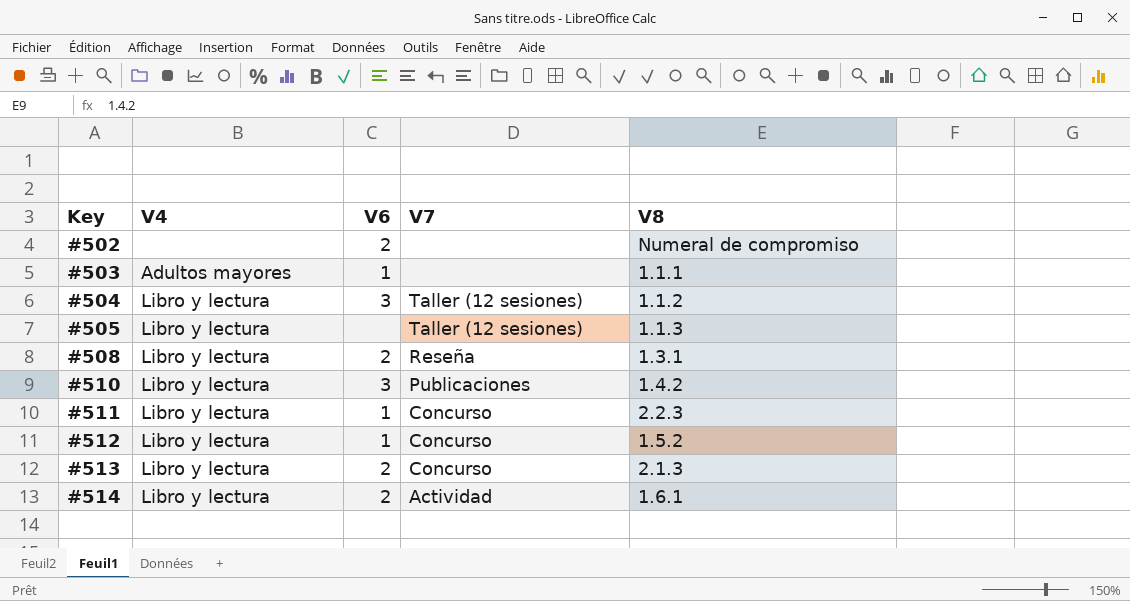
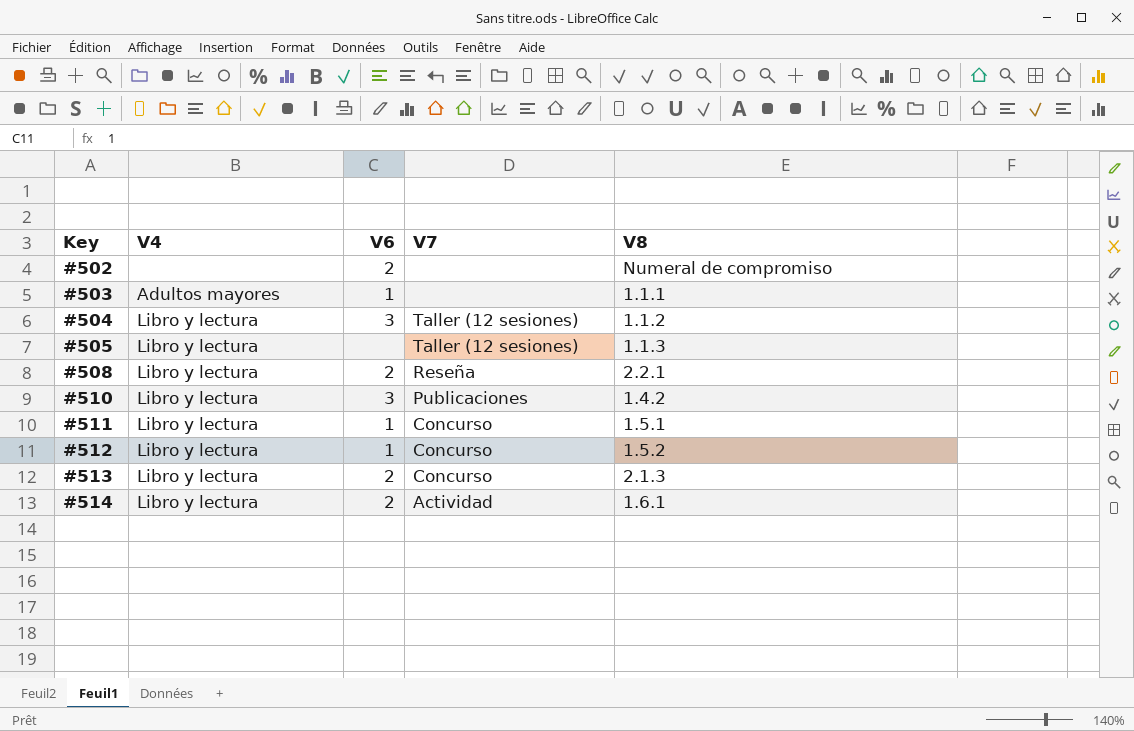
#508 | V8: 1.3.1 -> 2.2.1
#511 | V8: 2.2.3 -> 1.5.1

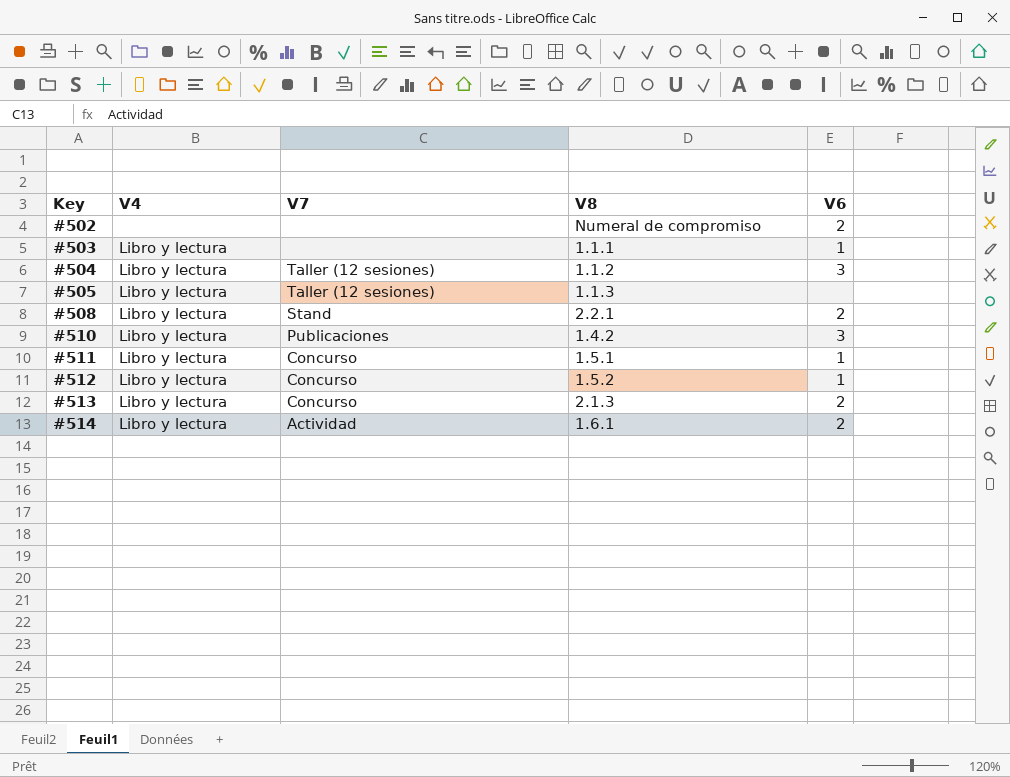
column V6 | position: 3 -> 5
#503 | V4: Adultos mayores -> Libro y lectura
#508 | V7: Reseña -> Stand

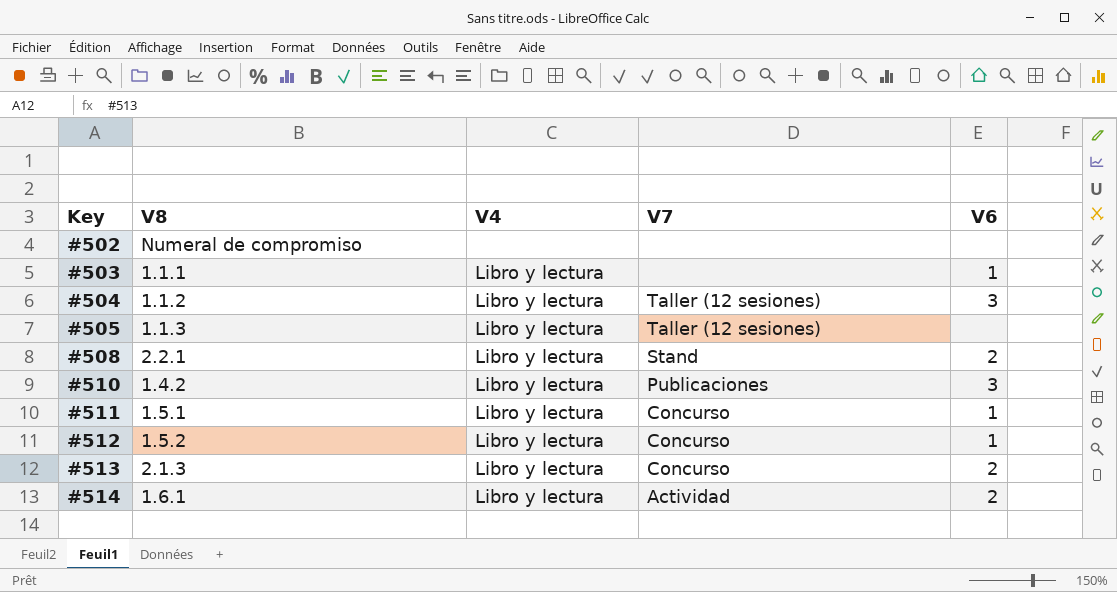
column V8 | position: 4 -> 2
#502 | V6: 2 -> none

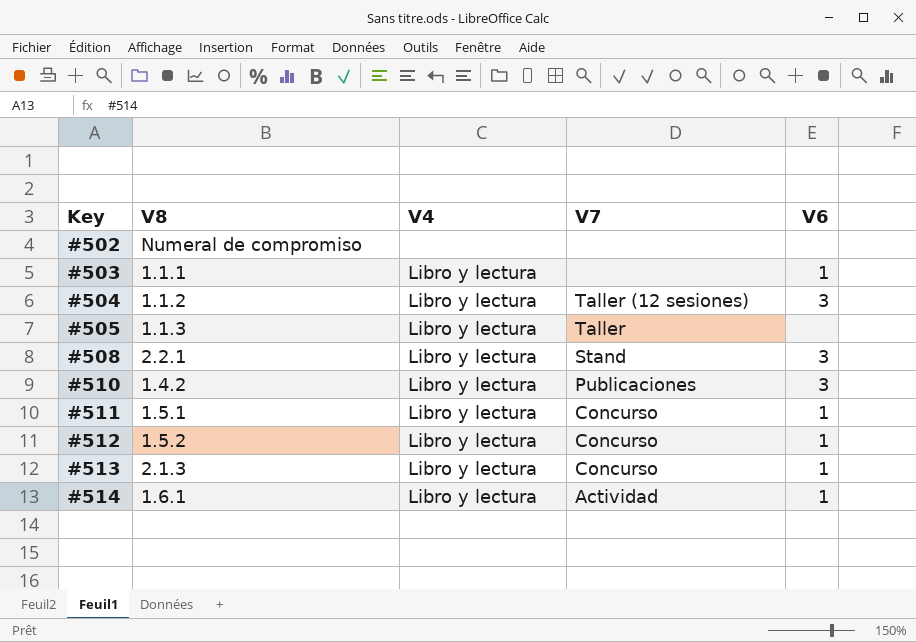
#505 | V7: Taller (12 sesiones) -> Taller
#508 | V6: 2 -> 3
#513 | V6: 2 -> 1
#514 | V6: 2 -> 1

